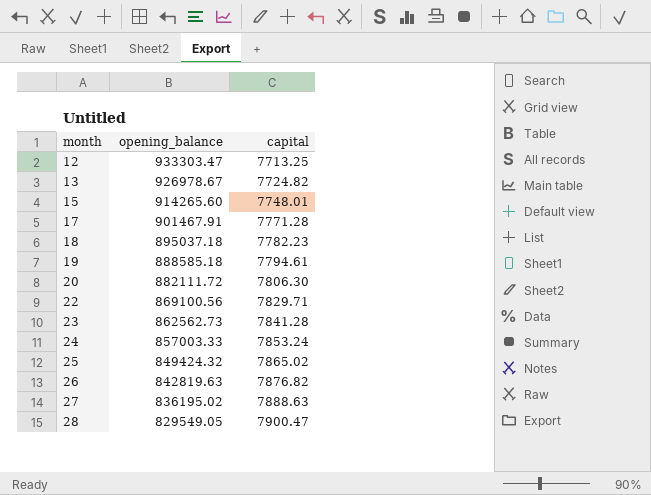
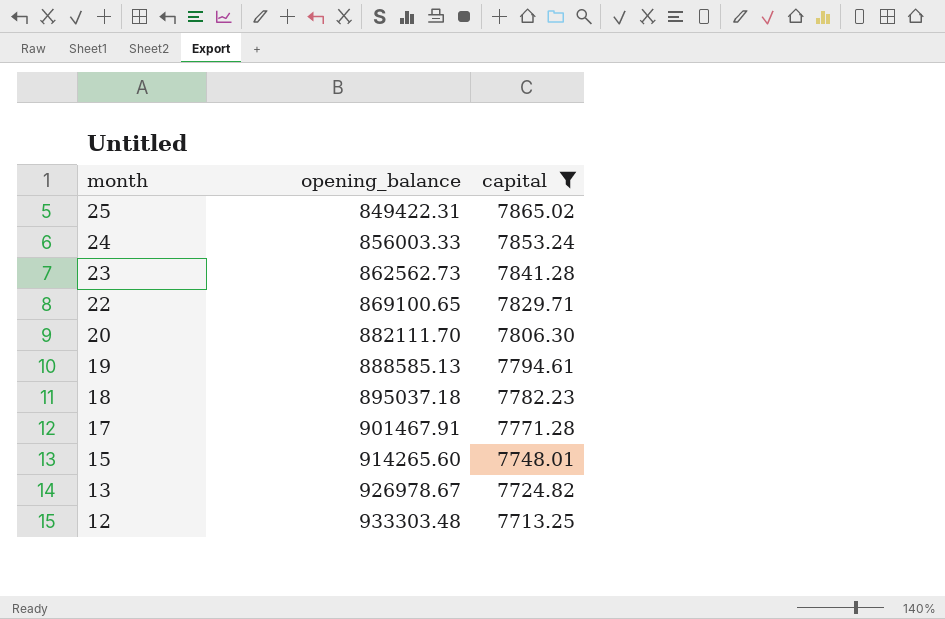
filter: none -> capital <= 7865.02
row order: month ascending -> month descending
25 | opening_balance: 849424.32 -> 849422.31
24 | opening_balance: 857003.33 -> 856003.33
22 | opening_balance: 869100.56 -> 869100.65
20 | opening_balance: 882111.72 -> 882111.70
19 | opening_balance: 888585.18 -> 888585.13
12 | opening_balance: 933303.47 -> 933303.48

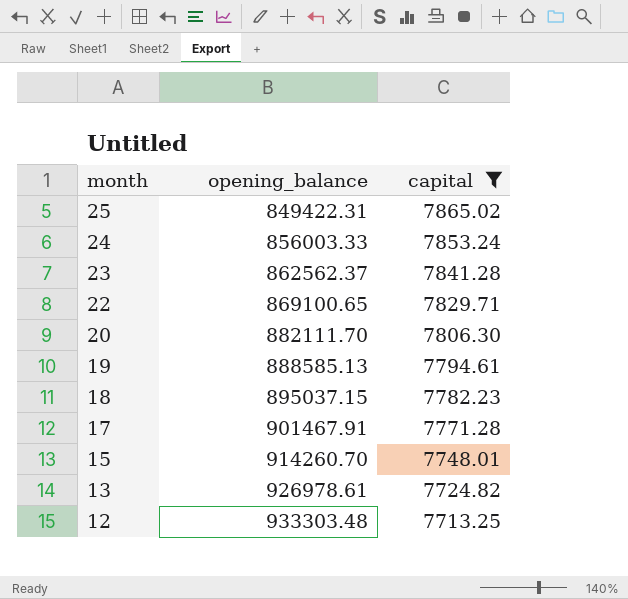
23 | opening_balance: 862562.73 -> 862562.37
18 | opening_balance: 895037.18 -> 895037.15
15 | opening_balance: 914265.60 -> 914260.70
13 | opening_balance: 926978.67 -> 926978.61

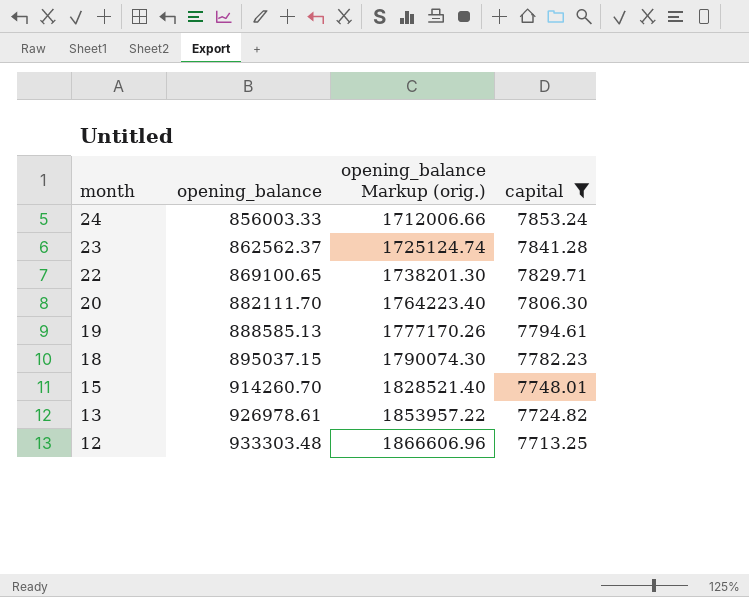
column opening_balance Markup (orig.) | formula: none -> [opening_balance] * 2
row 25: 849422.31 | 7865.02 -> none
row 17: 901467.91 | 7771.28 -> none

